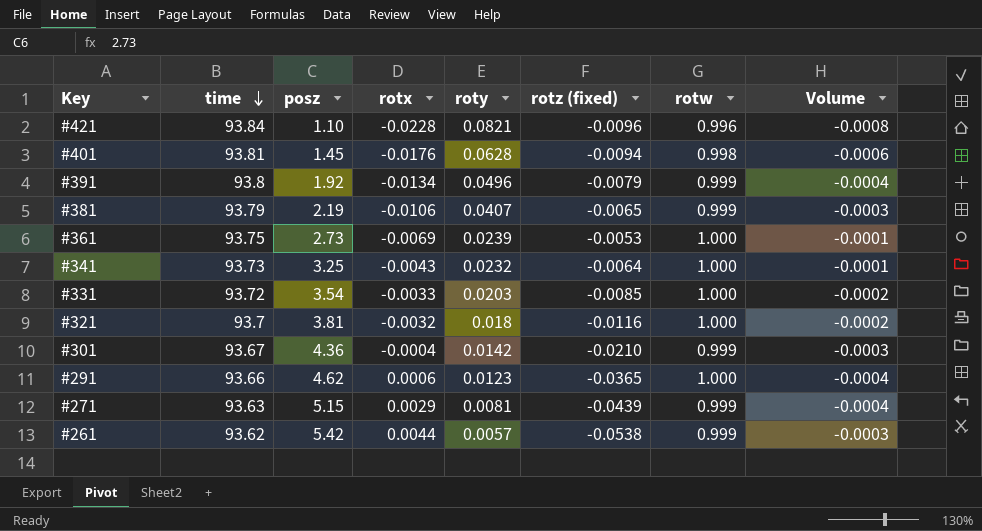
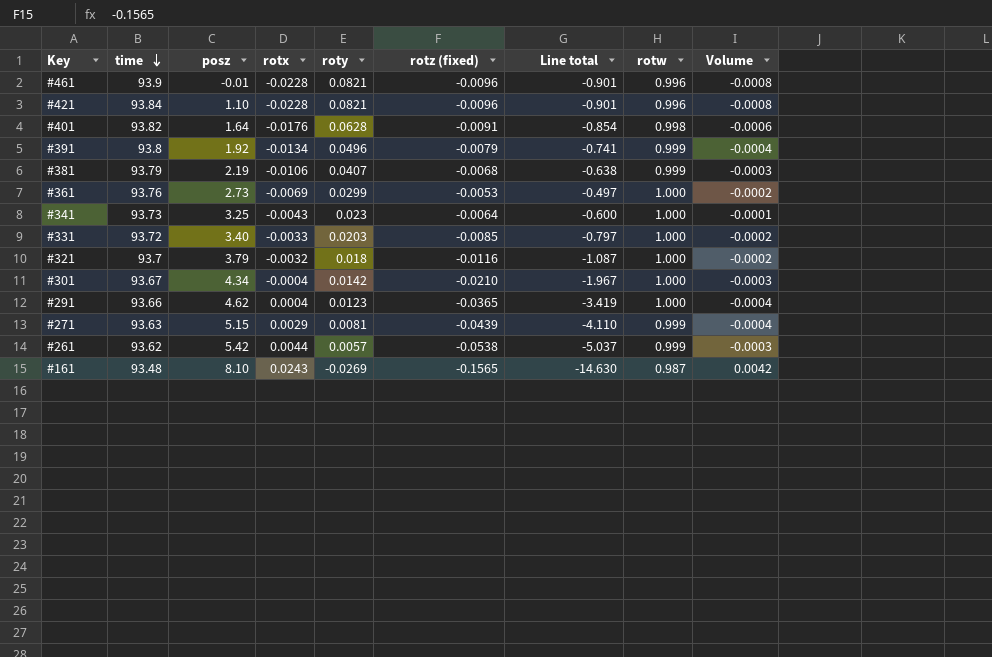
column Line total | formula: none -> [time] * [rotz (fixed)]
row #461: none -> 93.9 | -0.01 | -0.0228 | 0.0821 | -0.0096 | -0.901 | 0.996 | -0.0008
#401 | time: 93.81 -> 93.82
#401 | posz: 1.45 -> 1.64
#401 | rotz (fixed): -0.0094 -> -0.0091
#381 | rotz (fixed): -0.0065 -> -0.0068
#361 | time: 93.75 -> 93.76
#361 | roty: 0.0239 -> 0.0299
#361 | Volume: -0.0001 -> -0.0002
#341 | roty: 0.0232 -> 0.023
#331 | posz: 3.54 -> 3.40
#321 | posz: 3.81 -> 3.79
#301 | posz: 4.36 -> 4.34
#301 | rotw: 0.999 -> 1.000
#291 | rotx: 0.0006 -> 0.0004
row #161: none -> 93.48 | 8.10 | 0.0243 | -0.0269 | -0.1565 | -14.630 | 0.987 | 0.0042

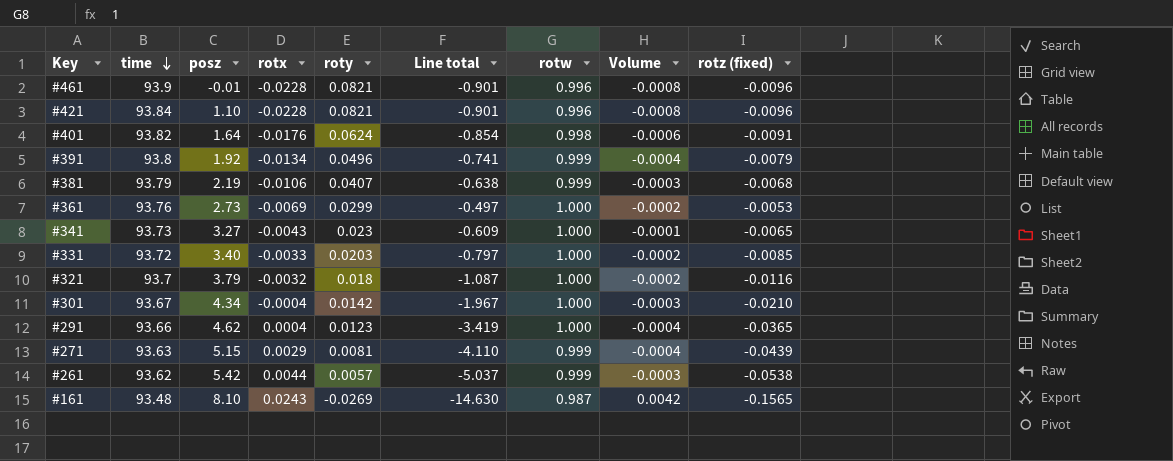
column rotz (fixed) | position: 6 -> 9
#401 | roty: 0.0628 -> 0.0624
#341 | posz: 3.25 -> 3.27
#341 | Line total: -0.600 -> -0.609
#341 | rotz (fixed): -0.0064 -> -0.0065

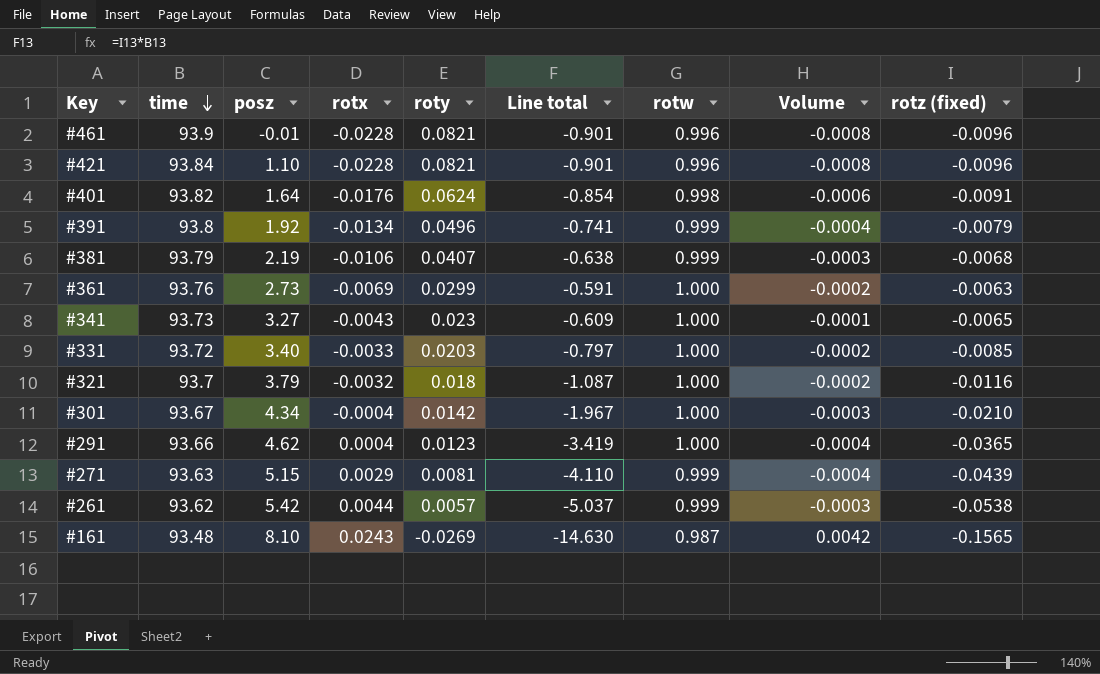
#361 | Line total: -0.497 -> -0.591
#361 | rotz (fixed): -0.0053 -> -0.0063

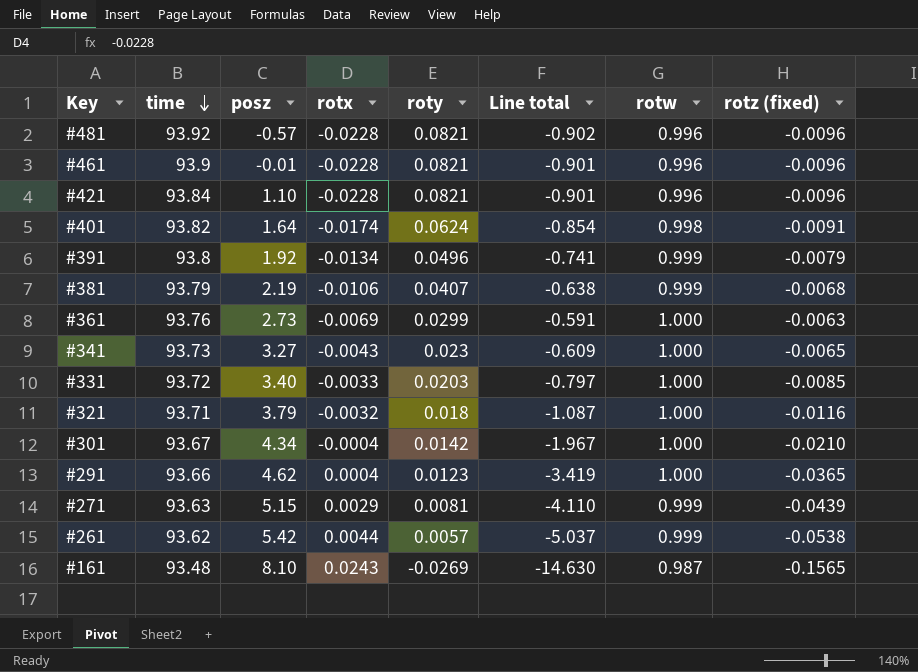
column Volume | formula: [roty] * [rotz (fixed)] -> none
row #481: none -> 93.92 | -0.57 | -0.0228 | 0.0821 | -0.902 | 0.996 | -0.0096
#401 | rotx: -0.0176 -> -0.0174
#321 | time: 93.7 -> 93.71

